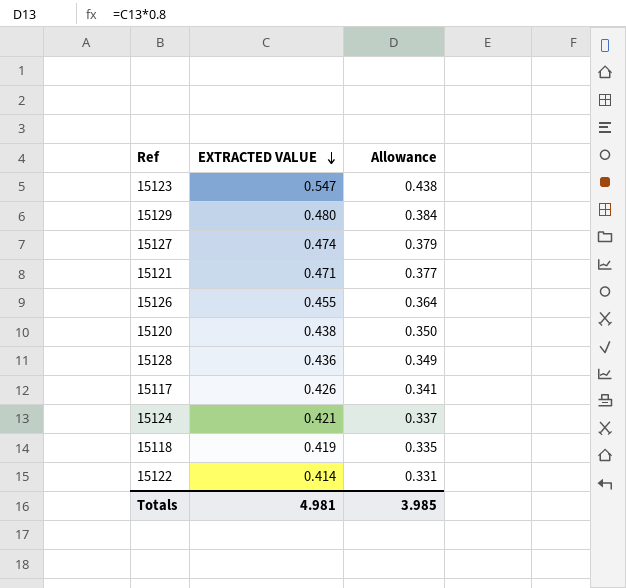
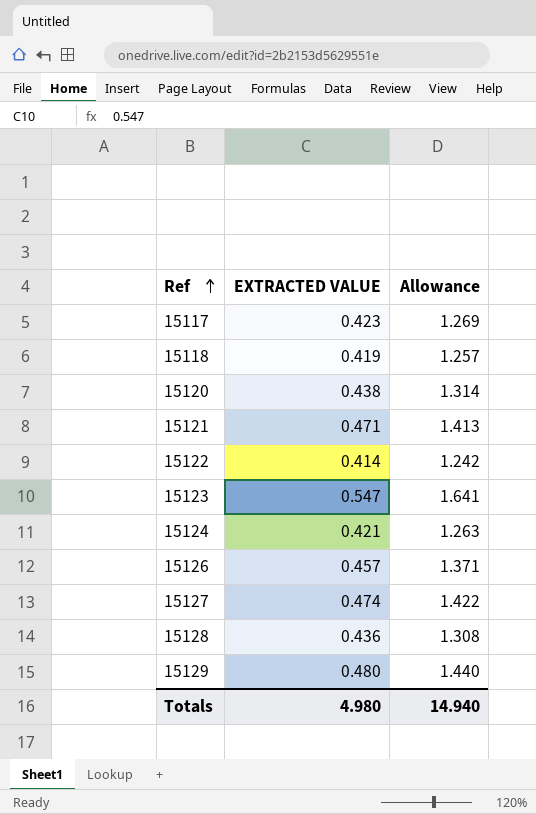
row order: EXTRACTED VALUE descending -> Ref ascending
column Allowance | formula: [EXTRACTED VALUE] * 0.8 -> [EXTRACTED VALUE] * 3
15117 | EXTRACTED VALUE: 0.426 -> 0.423
15126 | EXTRACTED VALUE: 0.455 -> 0.457
Totals | EXTRACTED VALUE: 4.981 -> 4.980
Totals | Allowance: 3.985 -> 14.940

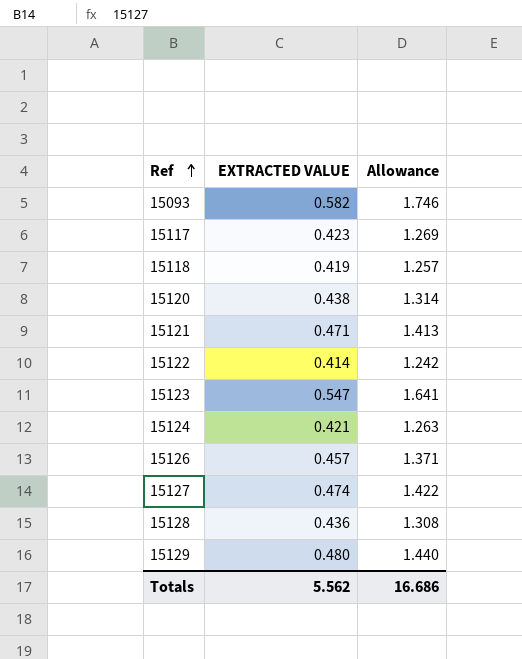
row 15093: none -> 0.582 | 1.746
Totals | EXTRACTED VALUE: 4.980 -> 5.562
Totals | Allowance: 14.940 -> 16.686

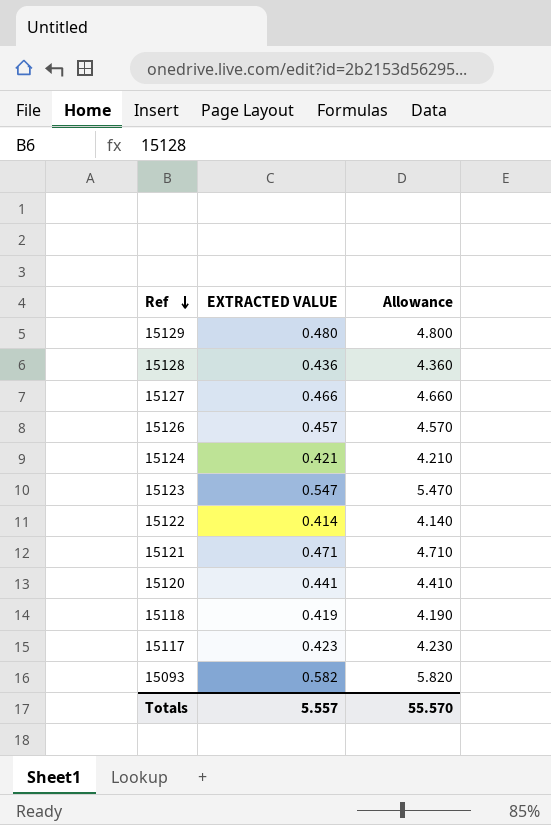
row order: Ref ascending -> Ref descending
column Allowance | formula: [EXTRACTED VALUE] * 3 -> [EXTRACTED VALUE] * 10
15127 | EXTRACTED VALUE: 0.474 -> 0.466
15120 | EXTRACTED VALUE: 0.438 -> 0.441
Totals | EXTRACTED VALUE: 5.562 -> 5.557
Totals | Allowance: 16.686 -> 55.570

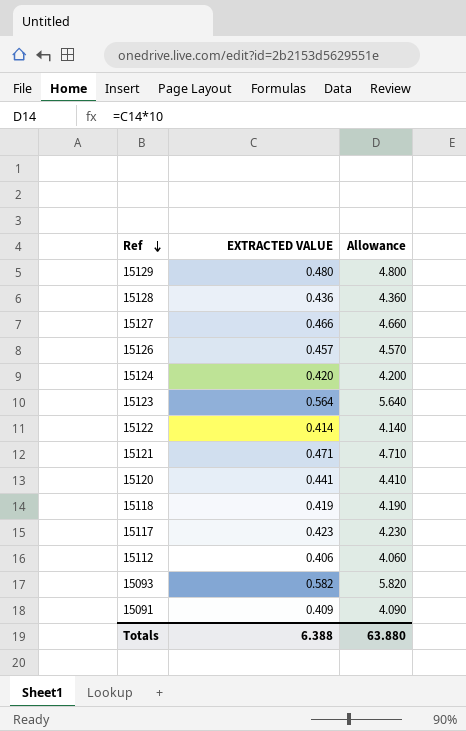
15124 | EXTRACTED VALUE: 0.421 -> 0.420
15124 | Allowance: 4.210 -> 4.200
15123 | EXTRACTED VALUE: 0.547 -> 0.564
15123 | Allowance: 5.470 -> 5.640
row 15112: none -> 0.406 | 4.060
row 15091: none -> 0.409 | 4.090
Totals | EXTRACTED VALUE: 5.557 -> 6.388
Totals | Allowance: 55.570 -> 63.880

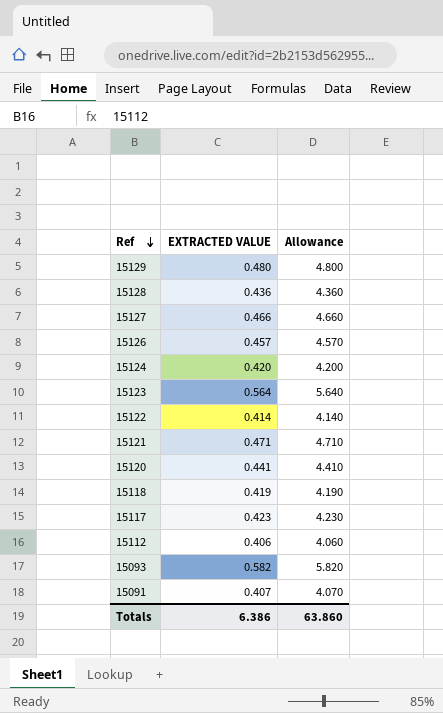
15091 | EXTRACTED VALUE: 0.409 -> 0.407
15091 | Allowance: 4.090 -> 4.070
Totals | EXTRACTED VALUE: 6.388 -> 6.386
Totals | Allowance: 63.880 -> 63.860

